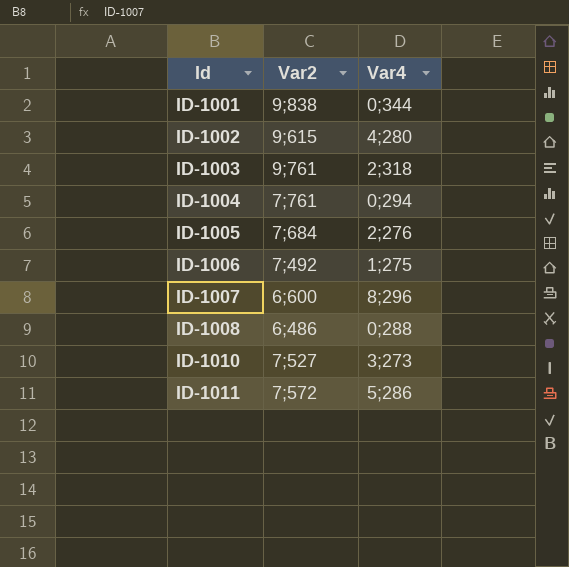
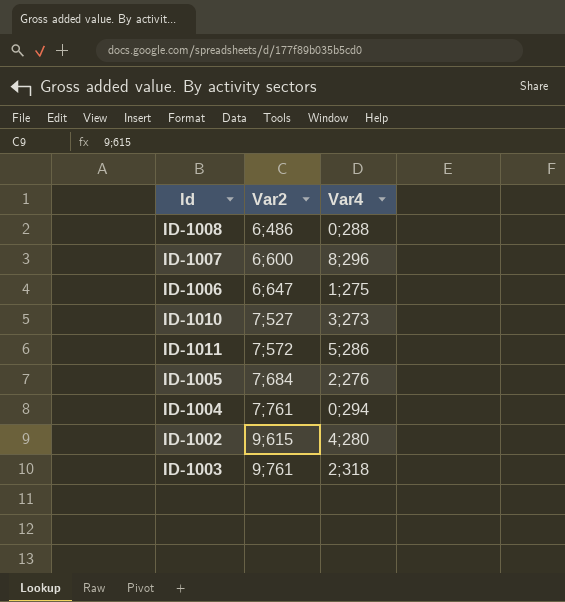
row order: Id ascending -> Var2 ascending
row ID-1001: 9;838 | 0;344 -> none
ID-1006 | Var2: 7;492 -> 6;647

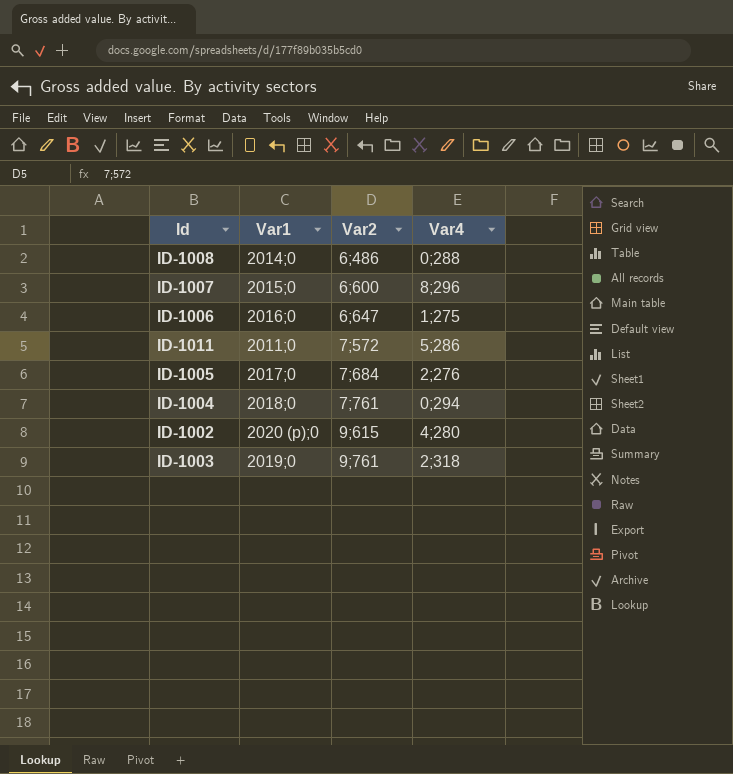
column Var1 | position: none -> 2
row ID-1010: 7;527 | 3;273 -> none

